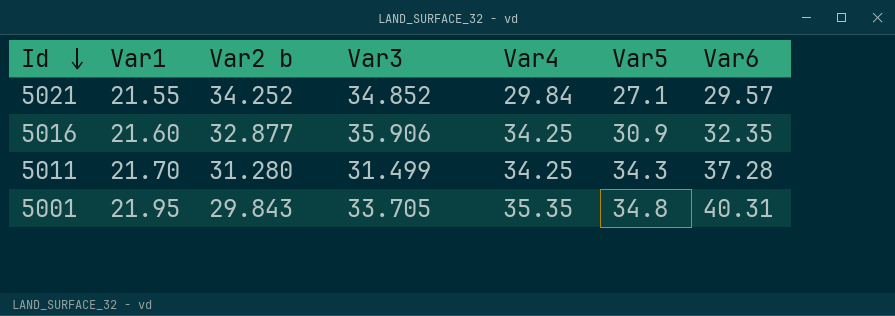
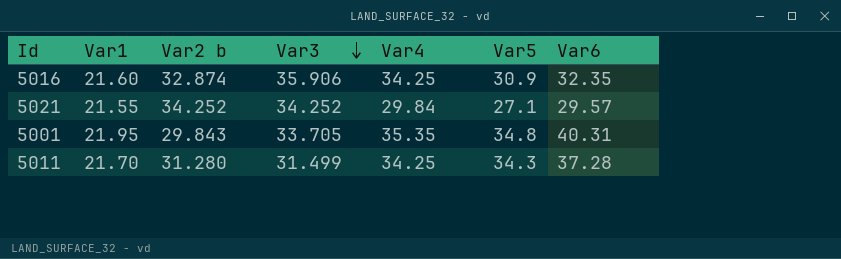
row order: Id descending -> Var3 descending
5016 | Var2 b: 32.877 -> 32.874
5021 | Var3: 34.852 -> 34.252

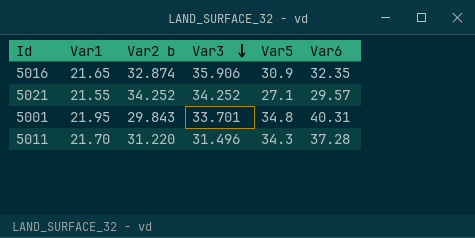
column Var4 | position: 5 -> none
5016 | Var1: 21.60 -> 21.65
5001 | Var3: 33.705 -> 33.701
5011 | Var2 b: 31.280 -> 31.220
5011 | Var3: 31.499 -> 31.496

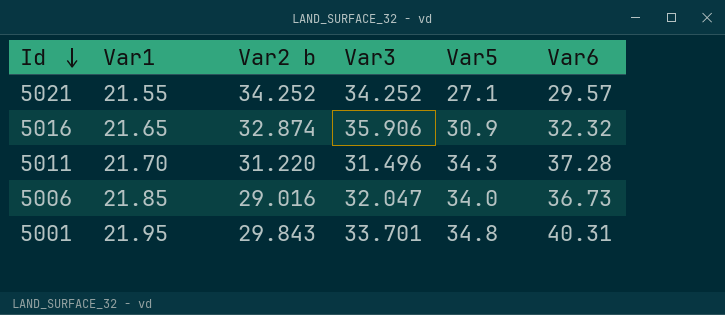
row order: Var3 descending -> Id descending
5016 | Var6: 32.35 -> 32.32
row 5006: none -> 21.85 | 29.016 | 32.047 | 34.0 | 36.73

